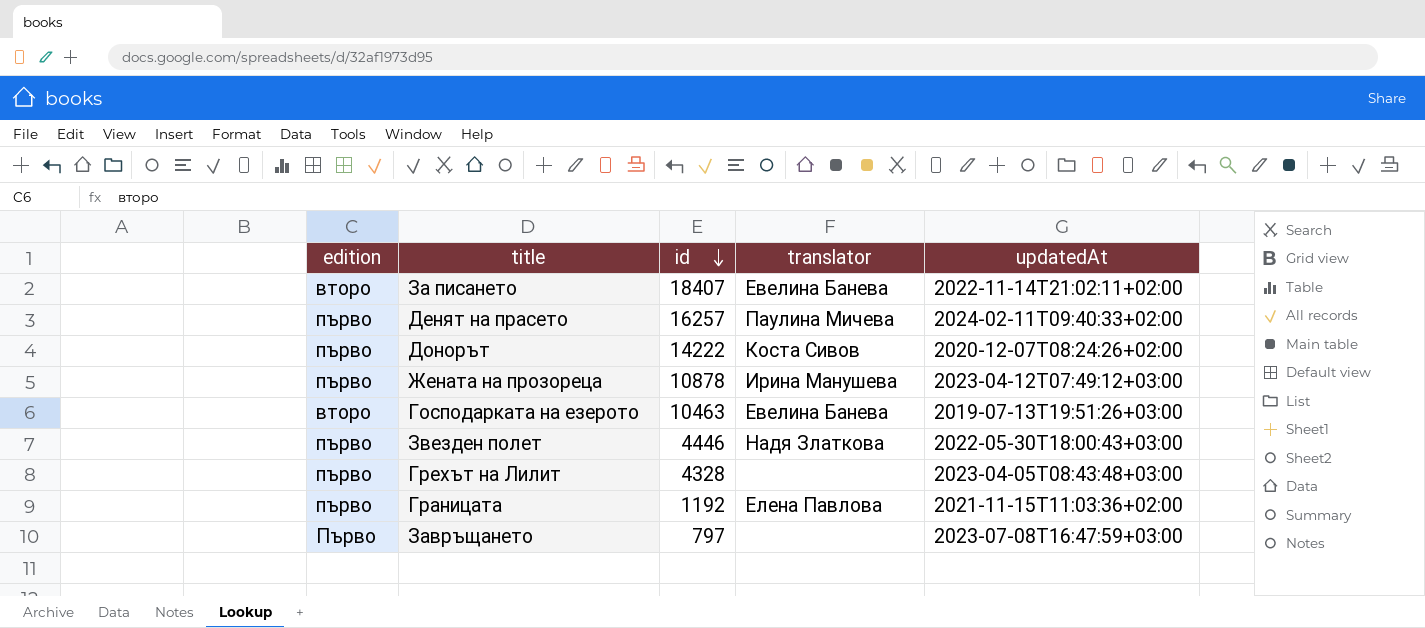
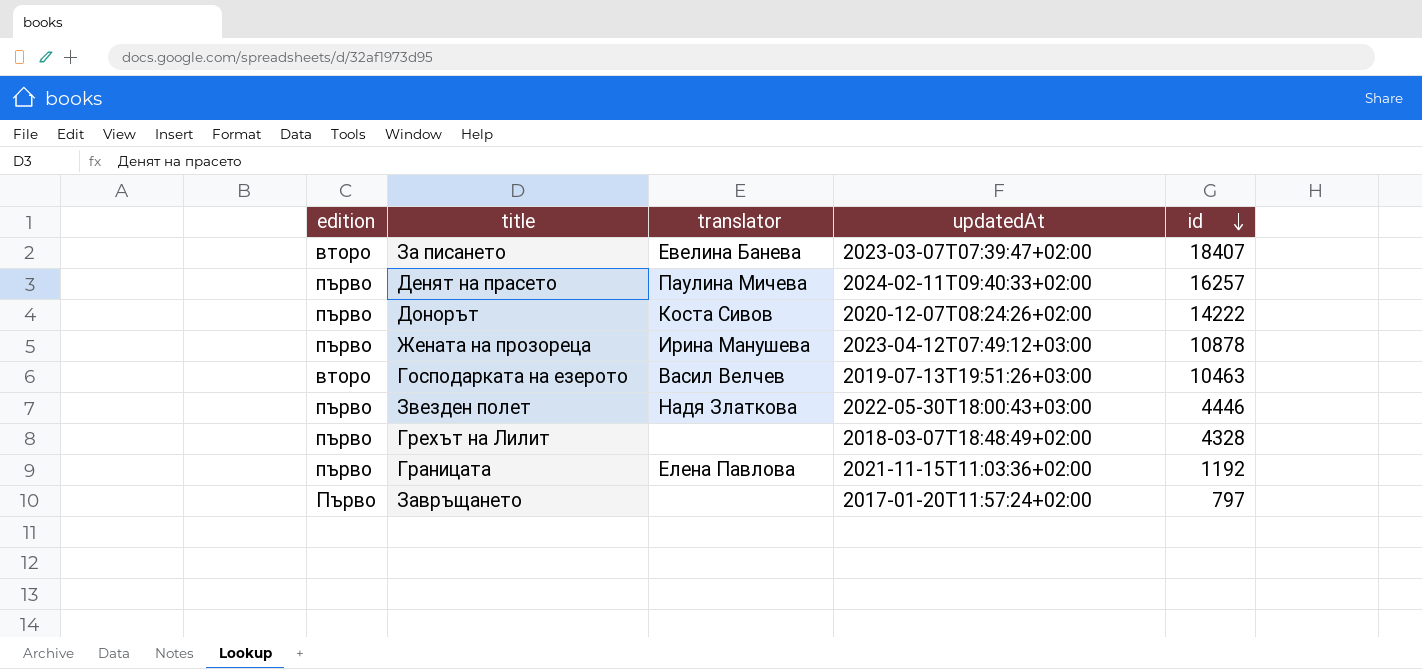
column id | position: 3 -> 5
За писането | updatedAt: 2022-11-14T21:02:11+02:00 -> 2023-03-07T07:39:47+02:00
Господарката на езерото | translator: Евелина Банева -> Васил Велчев
Грехът на Лилит | updatedAt: 2023-04-05T08:43:48+03:00 -> 2018-03-07T18:48:49+02:00
Завръщането | updatedAt: 2023-07-08T16:47:59+03:00 -> 2017-01-20T11:57:24+02:00

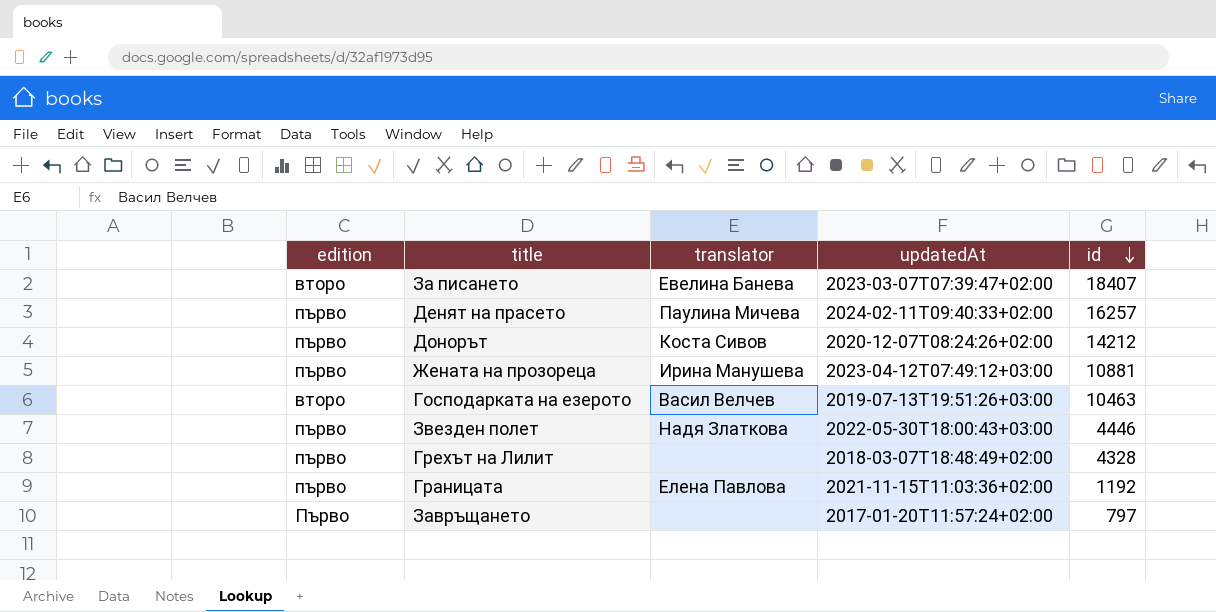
Донорът | id: 14222 -> 14212
Жената на прозореца | id: 10878 -> 10881

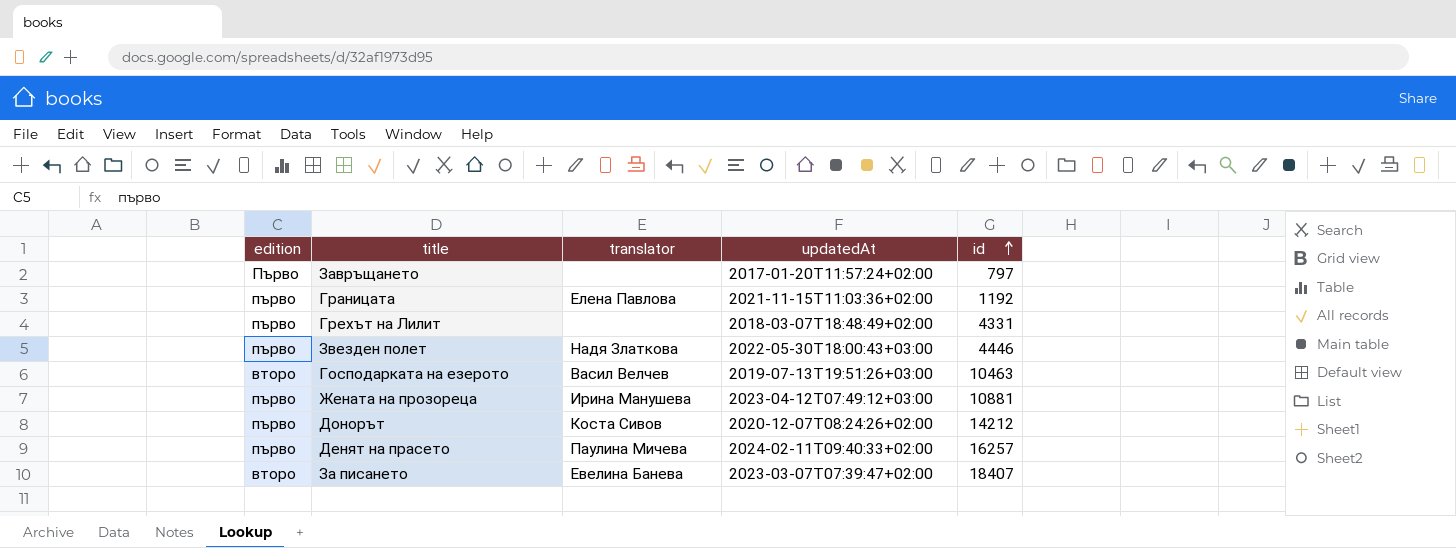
row order: id descending -> id ascending
Грехът на Лилит | id: 4328 -> 4331

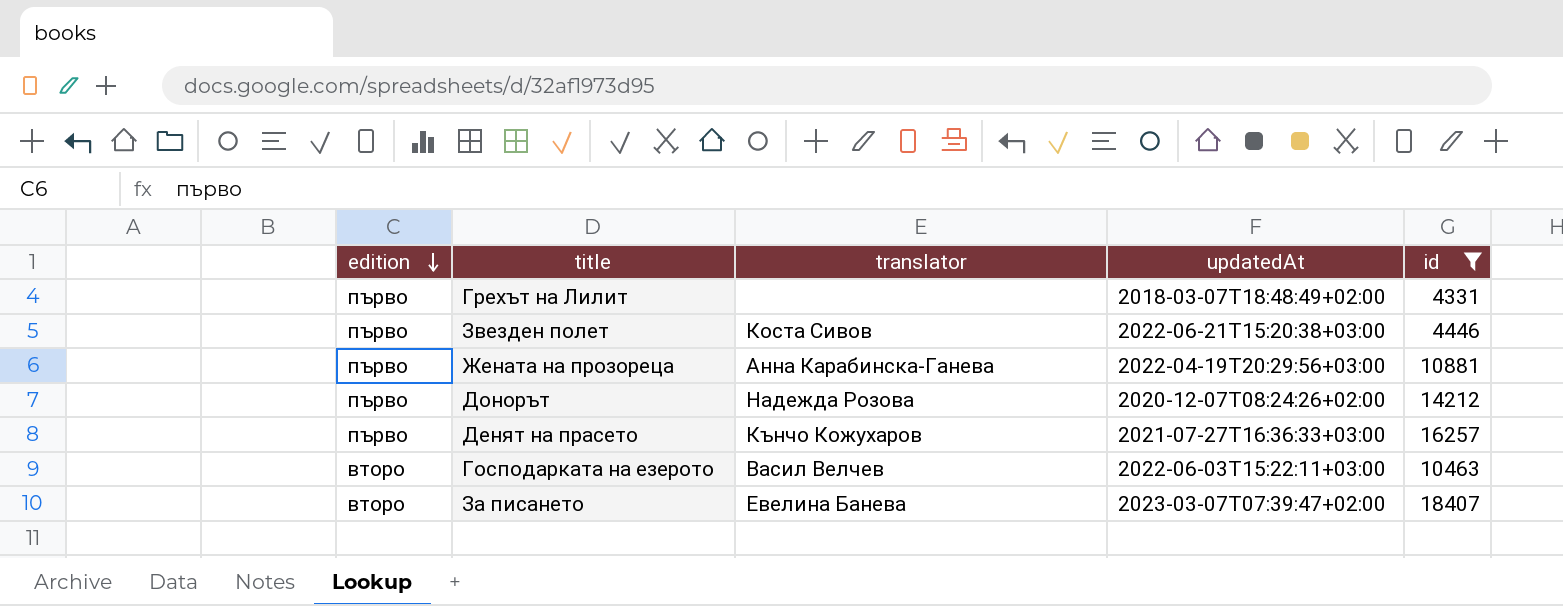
filter: none -> id >= 4331
row order: id ascending -> edition descending
Звезден полет | translator: Надя Златкова -> Коста Сивов
Звезден полет | updatedAt: 2022-05-30T18:00:43+03:00 -> 2022-06-21T15:20:38+03:00
Жената на прозореца | translator: Ирина Манушева -> Анна Карабинска-Ганева
Жената на прозореца | updatedAt: 2023-04-12T07:49:12+03:00 -> 2022-04-19T20:29:56+03:00
Донорът | translator: Коста Сивов -> Надежда Розова
Денят на прасето | translator: Паулина Мичева -> Кънчо Кожухаров
Денят на прасето | updatedAt: 2024-02-11T09:40:33+02:00 -> 2021-07-27T16:36:33+03:00
Господарката на езерото | updatedAt: 2019-07-13T19:51:26+03:00 -> 2022-06-03T15:22:11+03:00

